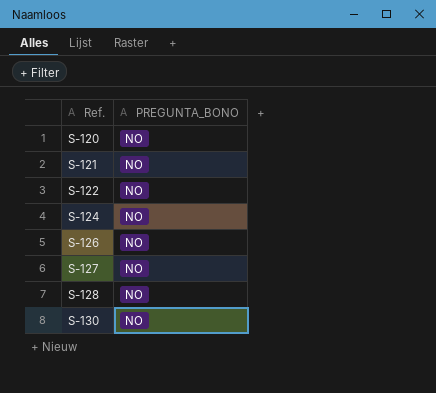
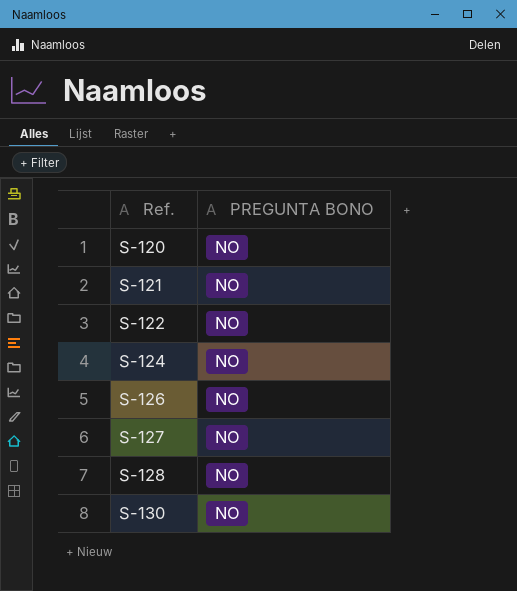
column name: PREGUNTA_BONO -> PREGUNTA BONO

